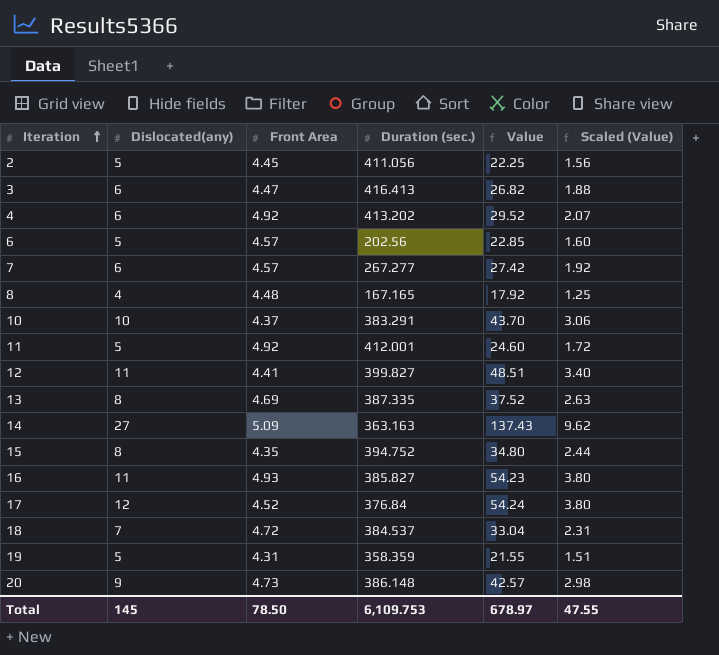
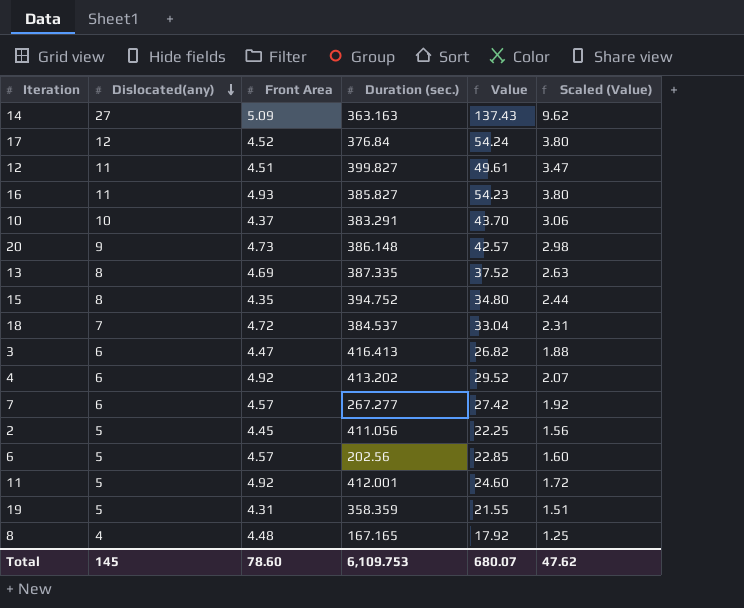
row order: Iteration ascending -> Dislocated(any) descending
12 | Front Area: 4.41 -> 4.51
12 | Value: 48.51 -> 49.61
12 | Scaled (Value): 3.40 -> 3.47
Total | Front Area: 78.50 -> 78.60
Total | Value: 678.97 -> 680.07
Total | Scaled (Value): 47.55 -> 47.62

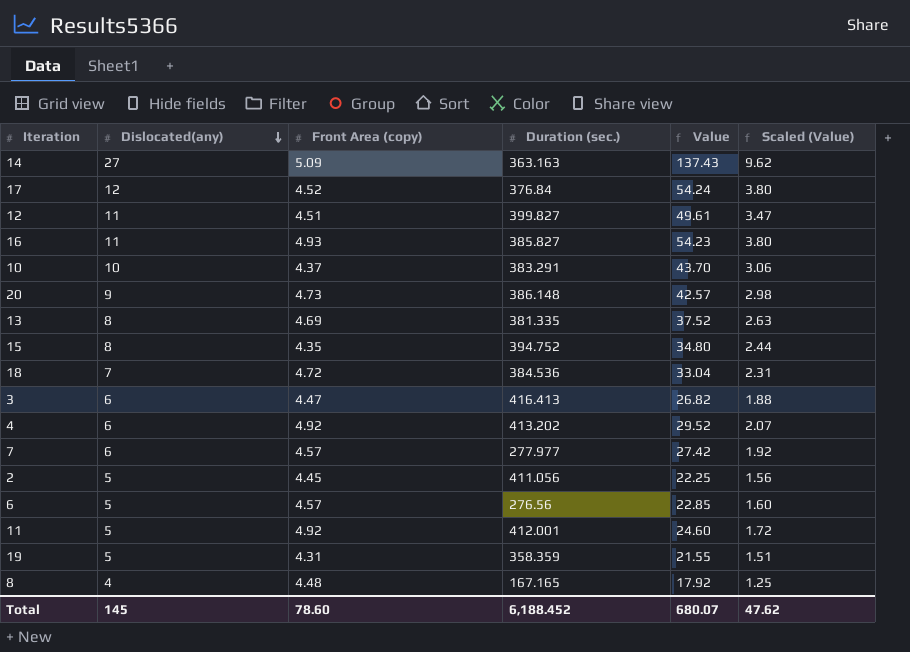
column name: Front Area -> Front Area (copy)
13 | Duration (sec.): 387.335 -> 381.335
18 | Duration (sec.): 384.537 -> 384.536
7 | Duration (sec.): 267.277 -> 277.977
6 | Duration (sec.): 202.56 -> 276.56
Total | Duration (sec.): 6,109.753 -> 6,188.452

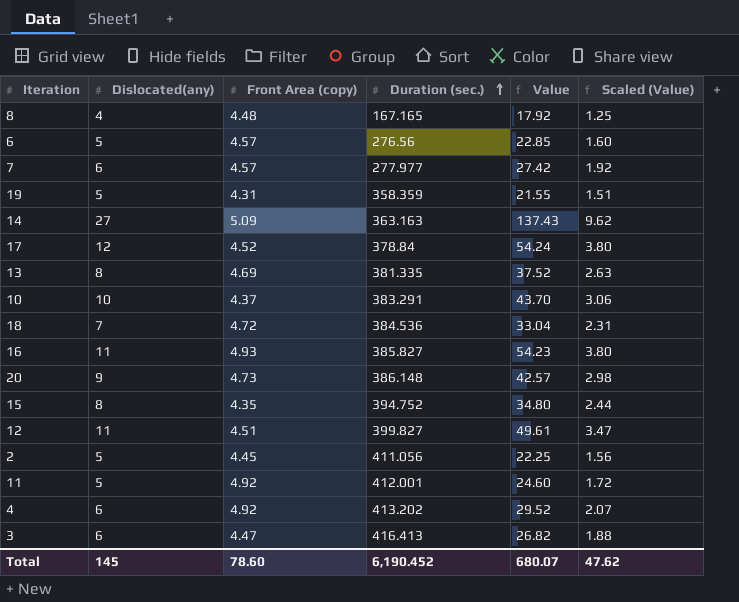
row order: Dislocated(any) descending -> Duration (sec.) ascending
17 | Duration (sec.): 376.84 -> 378.84
Total | Duration (sec.): 6,188.452 -> 6,190.452

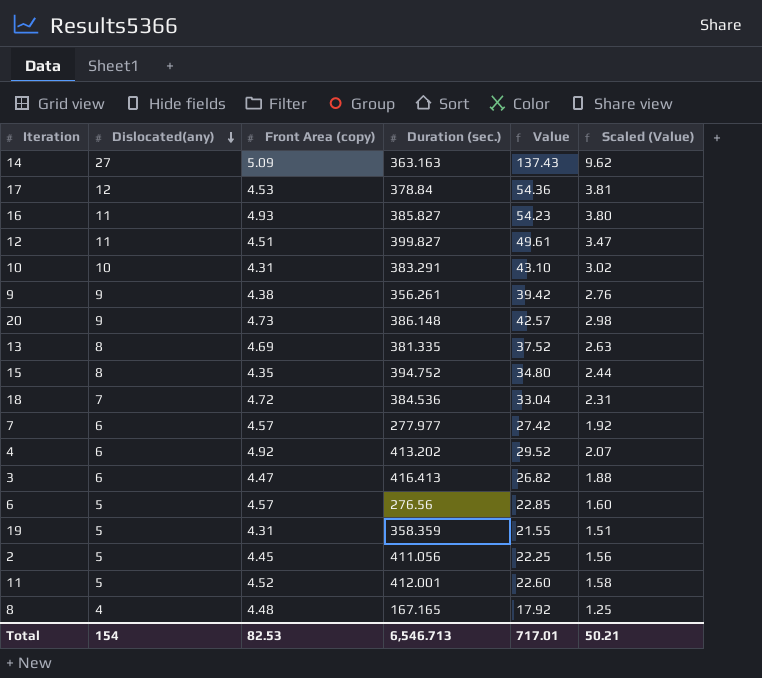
row order: Duration (sec.) ascending -> Dislocated(any) descending
17 | Front Area (copy): 4.52 -> 4.53
17 | Value: 54.24 -> 54.36
17 | Scaled (Value): 3.80 -> 3.81
10 | Front Area (copy): 4.37 -> 4.31
10 | Value: 43.70 -> 43.10
10 | Scaled (Value): 3.06 -> 3.02
row 9: none -> 9 | 4.38 | 356.261 | 39.42 | 2.76
11 | Front Area (copy): 4.92 -> 4.52
11 | Value: 24.60 -> 22.60
11 | Scaled (Value): 1.72 -> 1.58
Total | Dislocated(any): 145 -> 154
Total | Front Area (copy): 78.60 -> 82.53
Total | Duration (sec.): 6,190.452 -> 6,546.713
Total | Value: 680.07 -> 717.01
Total | Scaled (Value): 47.62 -> 50.21

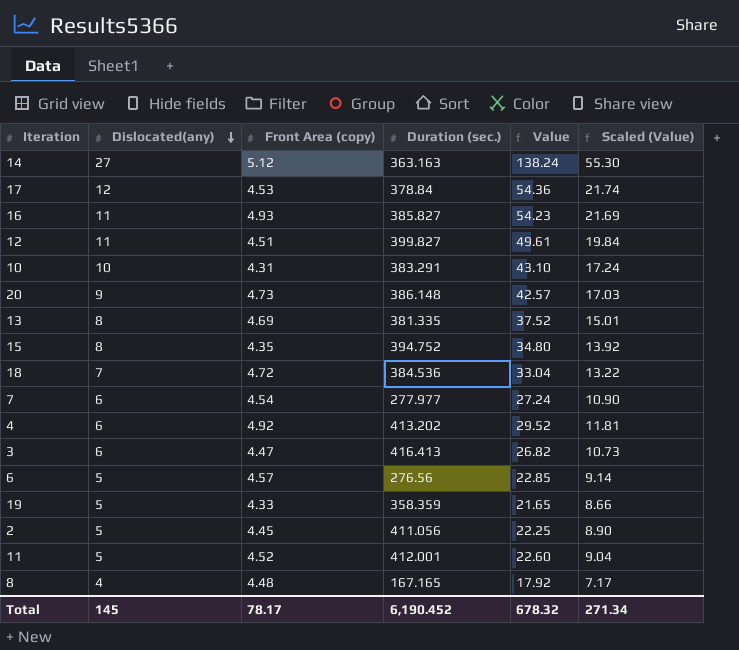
column Scaled (Value) | formula: [Value] * 0.07 -> [Value] * 0.4
row 9: 9 | 4.38 | 356.261 | 39.42 | 2.76 -> none
14 | Front Area (copy): 5.09 -> 5.12
14 | Value: 137.43 -> 138.24
7 | Front Area (copy): 4.57 -> 4.54
7 | Value: 27.42 -> 27.24
19 | Front Area (copy): 4.31 -> 4.33
19 | Value: 21.55 -> 21.65
Total | Dislocated(any): 154 -> 145
Total | Front Area (copy): 82.53 -> 78.17
Total | Duration (sec.): 6,546.713 -> 6,190.452
Total | Value: 717.01 -> 678.32
Total | Scaled (Value): 50.21 -> 271.34

